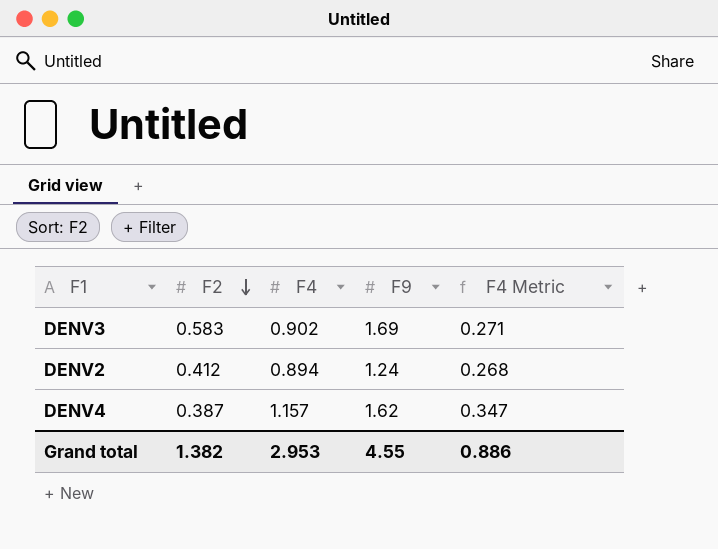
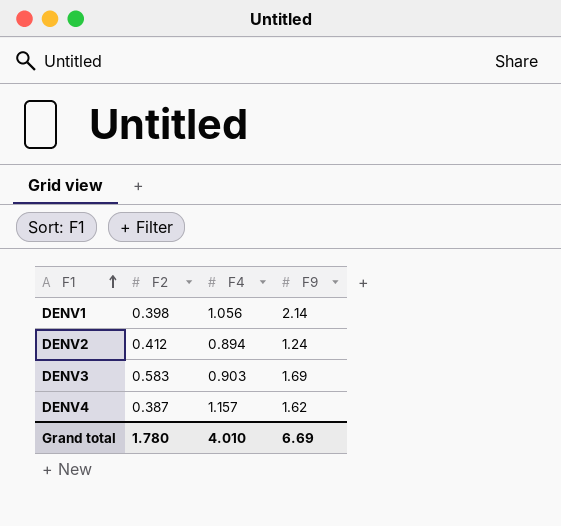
row order: F2 descending -> F1 ascending
column F4 Metric | formula: [F4] * 0.3 -> none
row DENV1: none -> 0.398 | 1.056 | 2.14
DENV3 | F4: 0.902 -> 0.903
Grand total | F2: 1.382 -> 1.780
Grand total | F4: 2.953 -> 4.010
Grand total | F9: 4.55 -> 6.69

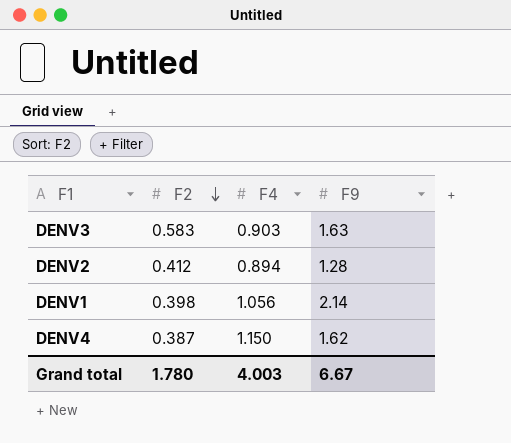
row order: F1 ascending -> F2 descending
DENV3 | F9: 1.69 -> 1.63
DENV2 | F9: 1.24 -> 1.28
DENV4 | F4: 1.157 -> 1.150
Grand total | F4: 4.010 -> 4.003
Grand total | F9: 6.69 -> 6.67

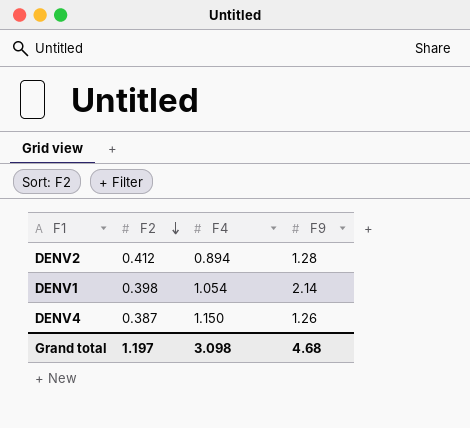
row DENV3: 0.583 | 0.903 | 1.63 -> none
DENV1 | F4: 1.056 -> 1.054
DENV4 | F9: 1.62 -> 1.26
Grand total | F2: 1.780 -> 1.197
Grand total | F4: 4.003 -> 3.098
Grand total | F9: 6.67 -> 4.68

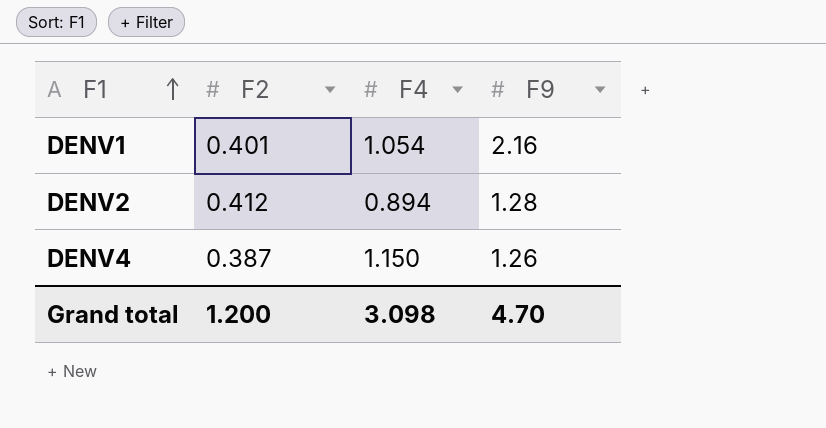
row order: F2 descending -> F1 ascending
DENV1 | F2: 0.398 -> 0.401
DENV1 | F9: 2.14 -> 2.16
Grand total | F2: 1.197 -> 1.200
Grand total | F9: 4.68 -> 4.70

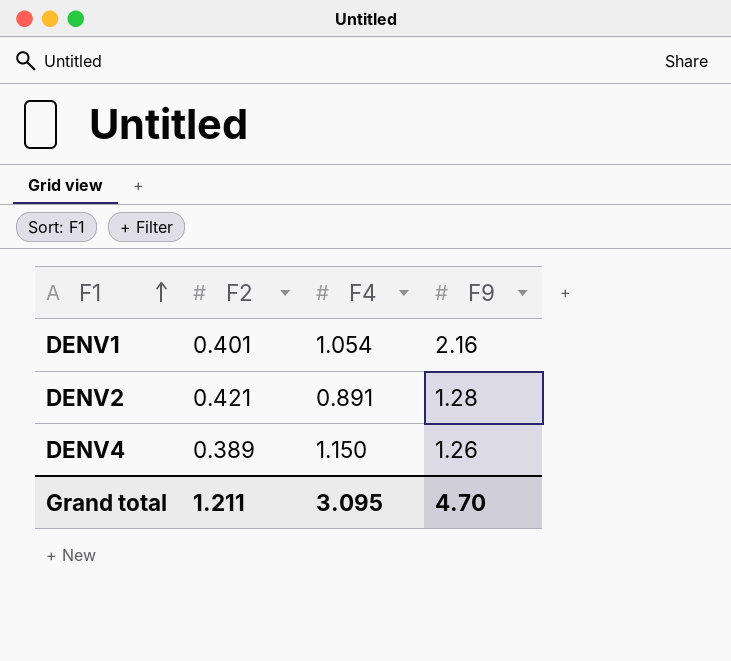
DENV2 | F2: 0.412 -> 0.421
DENV2 | F4: 0.894 -> 0.891
DENV4 | F2: 0.387 -> 0.389
Grand total | F2: 1.200 -> 1.211
Grand total | F4: 3.098 -> 3.095

